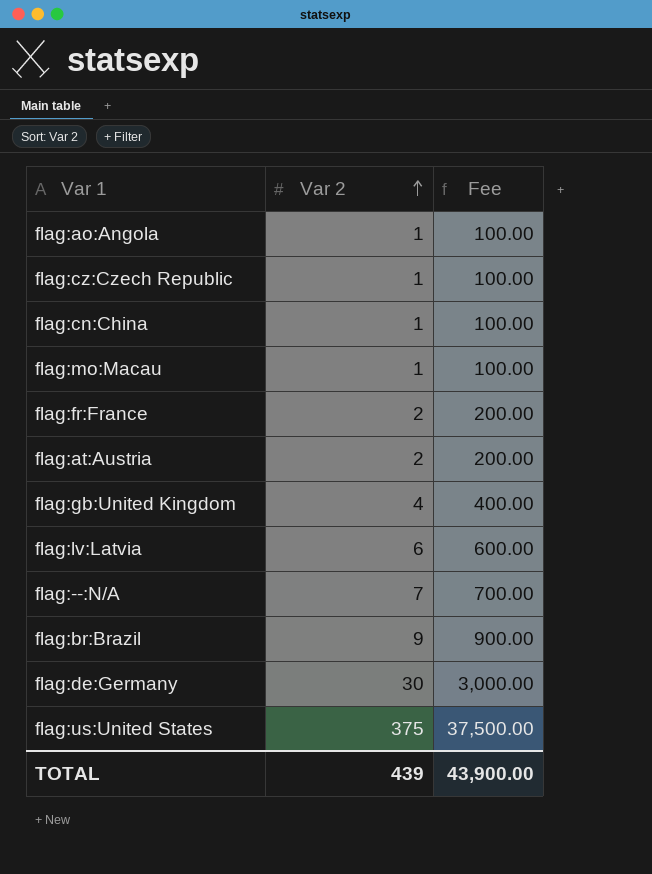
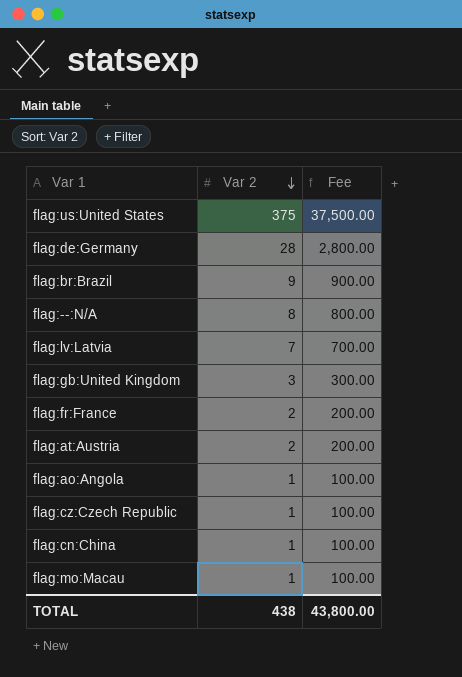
row order: Var 2 ascending -> Var 2 descending
flag:de:Germany | Var 2: 30 -> 28
flag:de:Germany | Fee: 3,000.00 -> 2,800.00
flag:--:N/A | Var 2: 7 -> 8
flag:--:N/A | Fee: 700.00 -> 800.00
flag:lv:Latvia | Var 2: 6 -> 7
flag:lv:Latvia | Fee: 600.00 -> 700.00
flag:gb:United Kingdom | Var 2: 4 -> 3
flag:gb:United Kingdom | Fee: 400.00 -> 300.00
TOTAL | Var 2: 439 -> 438
TOTAL | Fee: 43,900.00 -> 43,800.00

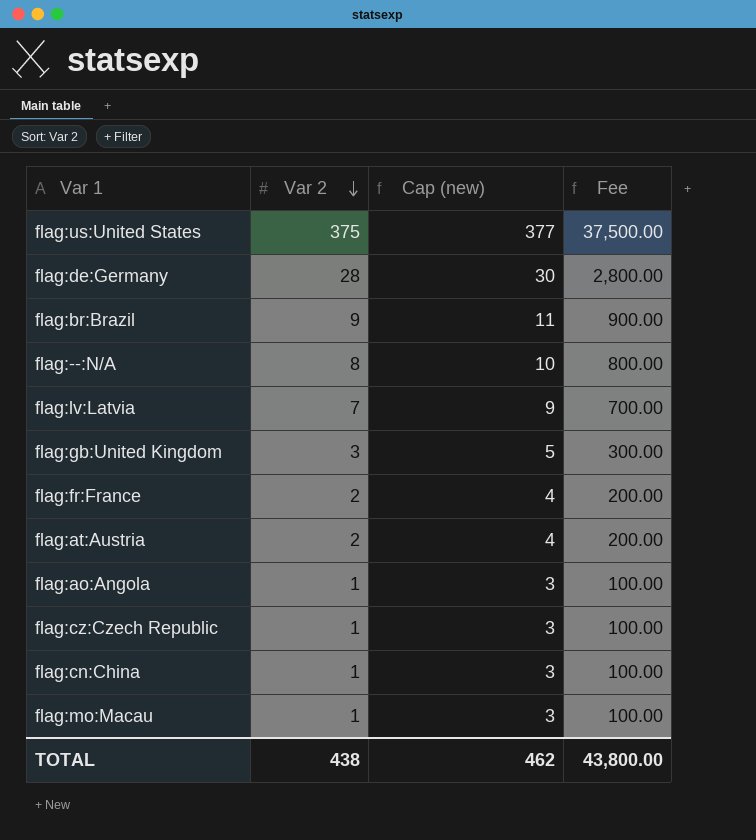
column Cap (new) | formula: none -> [Var 2] + 2

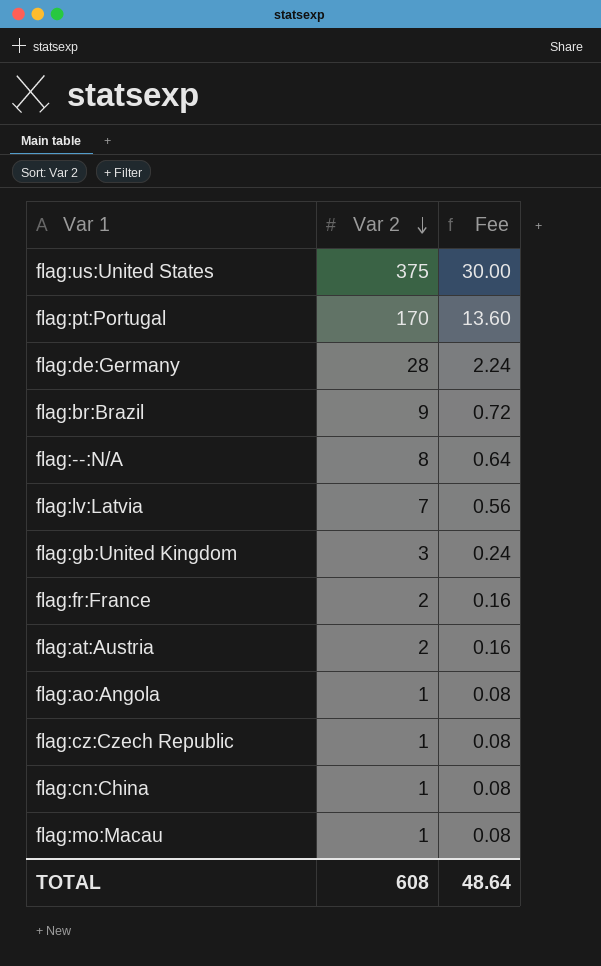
column Cap (new) | formula: [Var 2] + 2 -> none
column Fee | formula: [Var 2] * 100 -> [Var 2] * 0.08
row flag:pt:Portugal: none -> 170 | 13.60
TOTAL | Var 2: 438 -> 608
TOTAL | Fee: 43,800.00 -> 48.64

